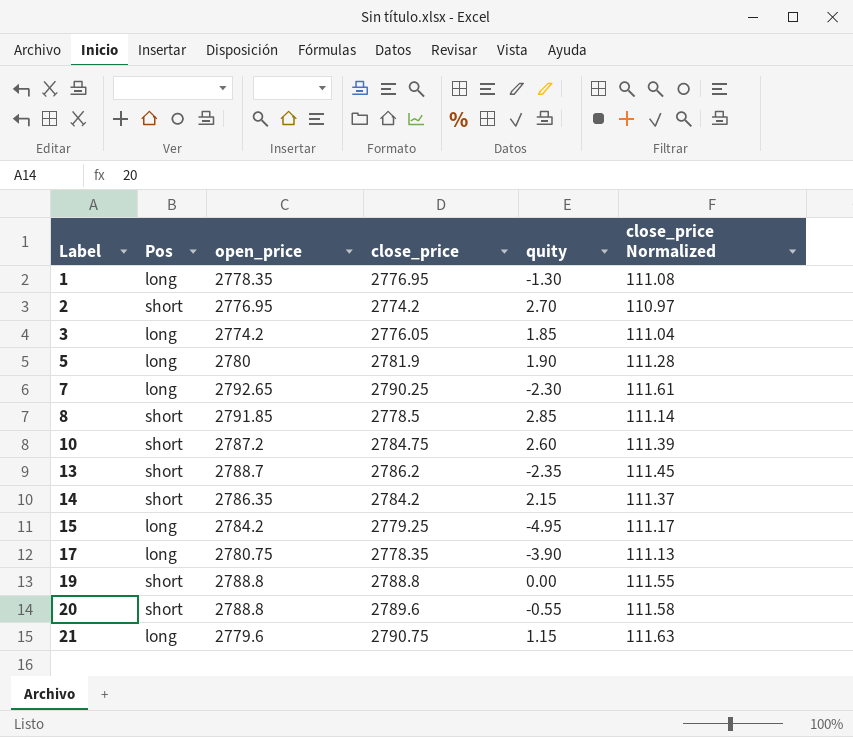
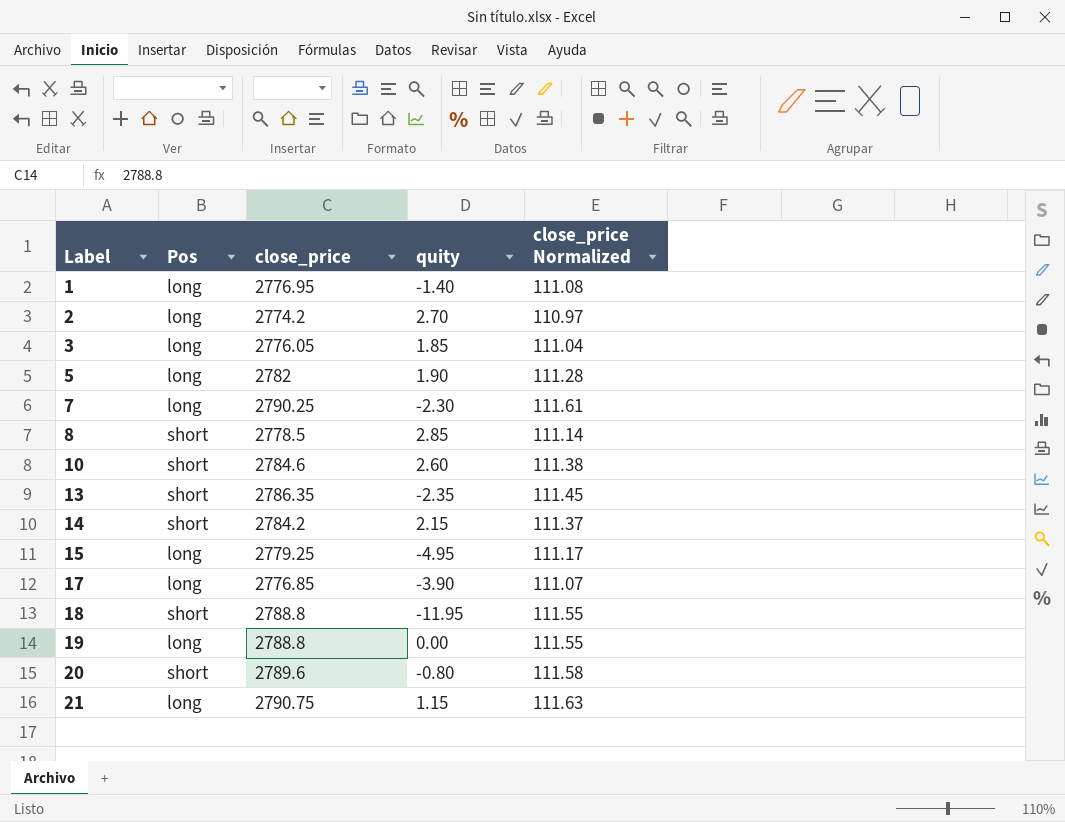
column open_price | position: 3 -> none
1 | quity: -1.30 -> -1.40
2 | Pos: short -> long
5 | close_price: 2781.9 -> 2782
10 | close_price: 2784.75 -> 2784.6
10 | close_price Normalized: 111.39 -> 111.38
13 | close_price: 2786.2 -> 2786.35
17 | close_price: 2778.35 -> 2776.85
17 | close_price Normalized: 111.13 -> 111.07
row 18: none -> short | 2788.8 | -11.95 | 111.55
19 | Pos: short -> long
20 | quity: -0.55 -> -0.80

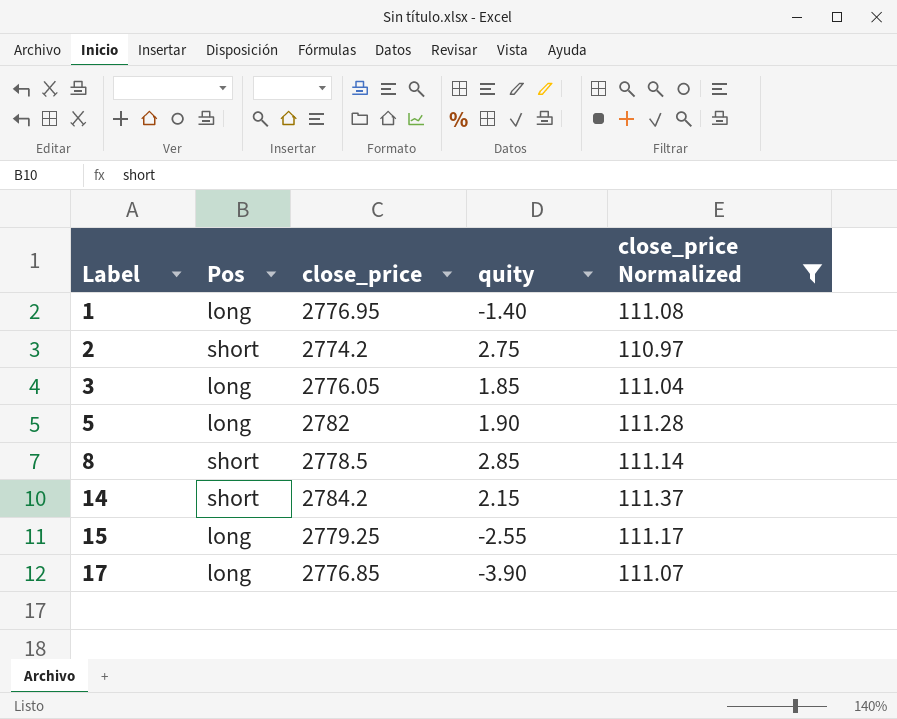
filter: none -> close_price Normalized <= 111.37
2 | Pos: long -> short
2 | quity: 2.70 -> 2.75
15 | quity: -4.95 -> -2.55

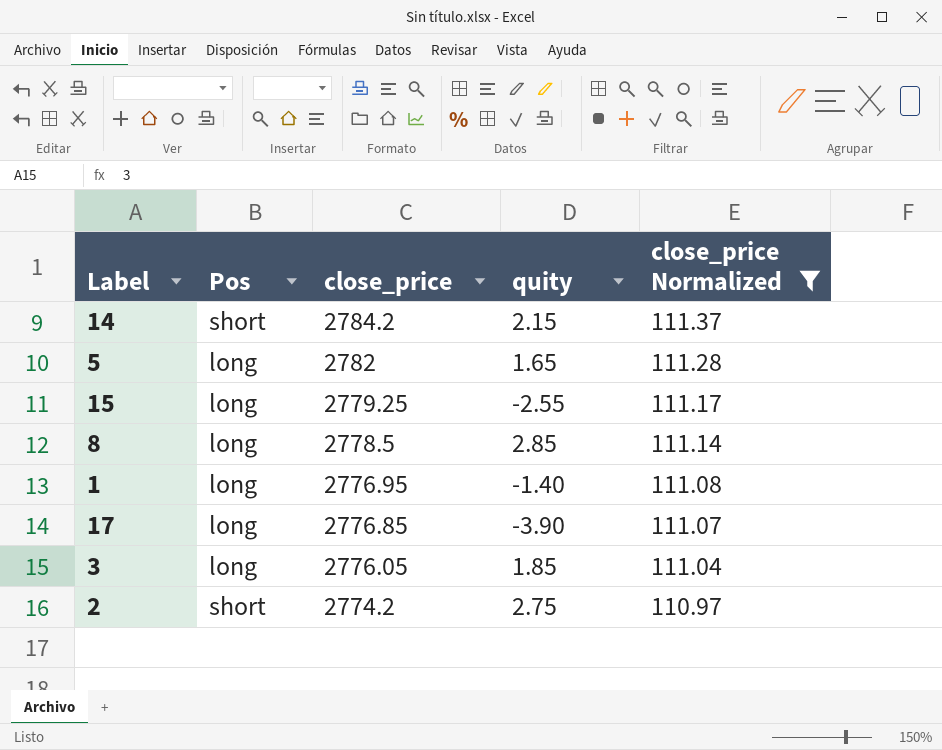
row order: Label ascending -> close_price descending
5 | quity: 1.90 -> 1.65
8 | Pos: short -> long

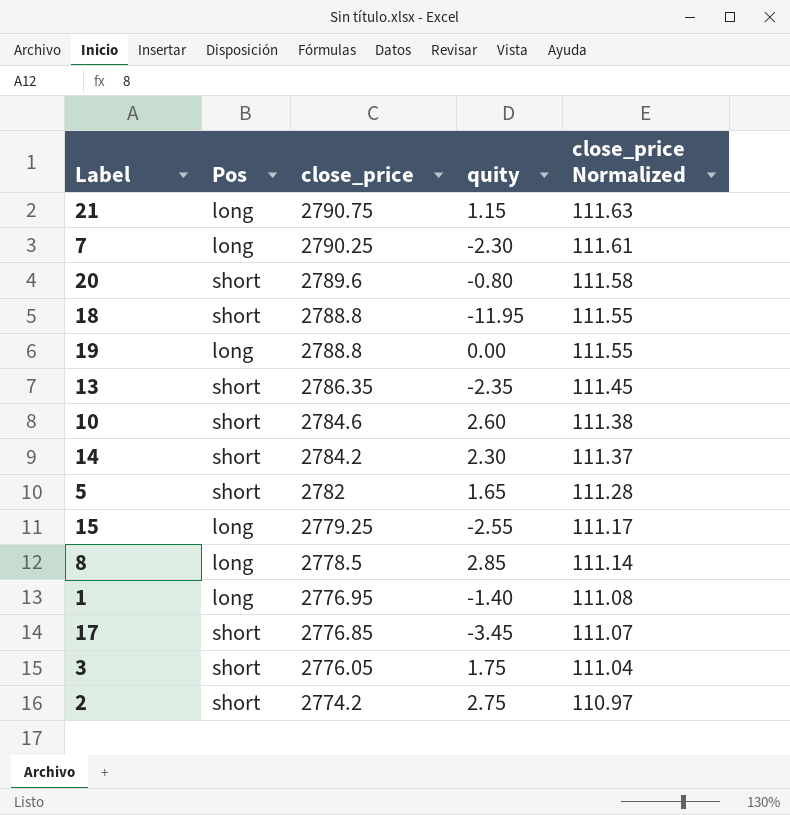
filter: close_price Normalized <= 111.37 -> none
14 | quity: 2.15 -> 2.30
5 | Pos: long -> short
17 | Pos: long -> short
17 | quity: -3.90 -> -3.45
3 | Pos: long -> short
3 | quity: 1.85 -> 1.75

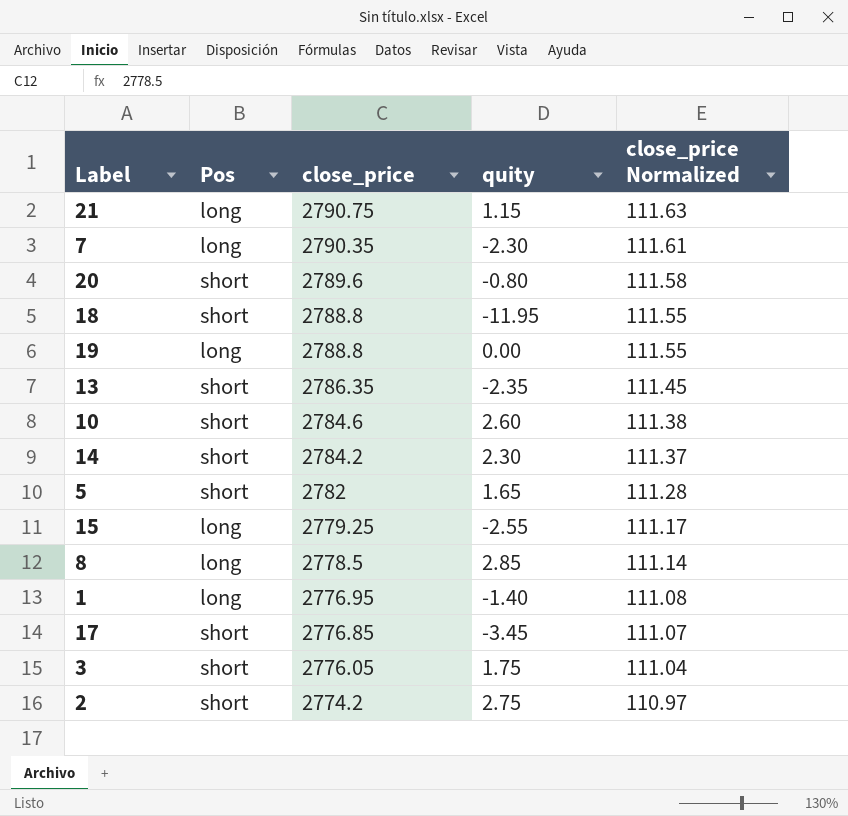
7 | close_price: 2790.25 -> 2790.35

